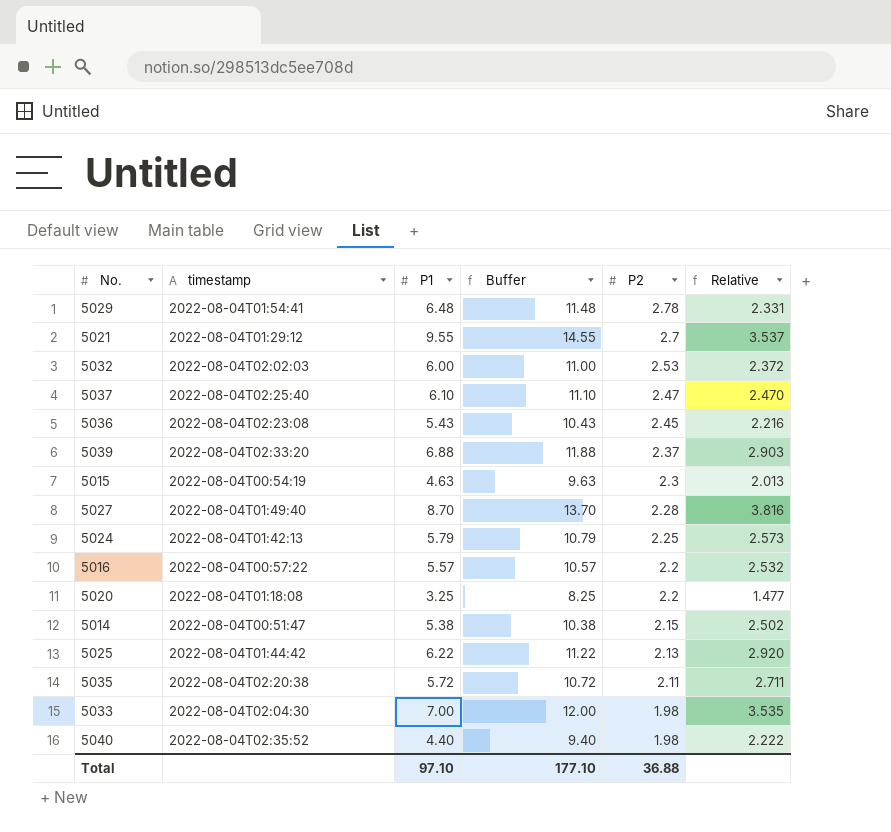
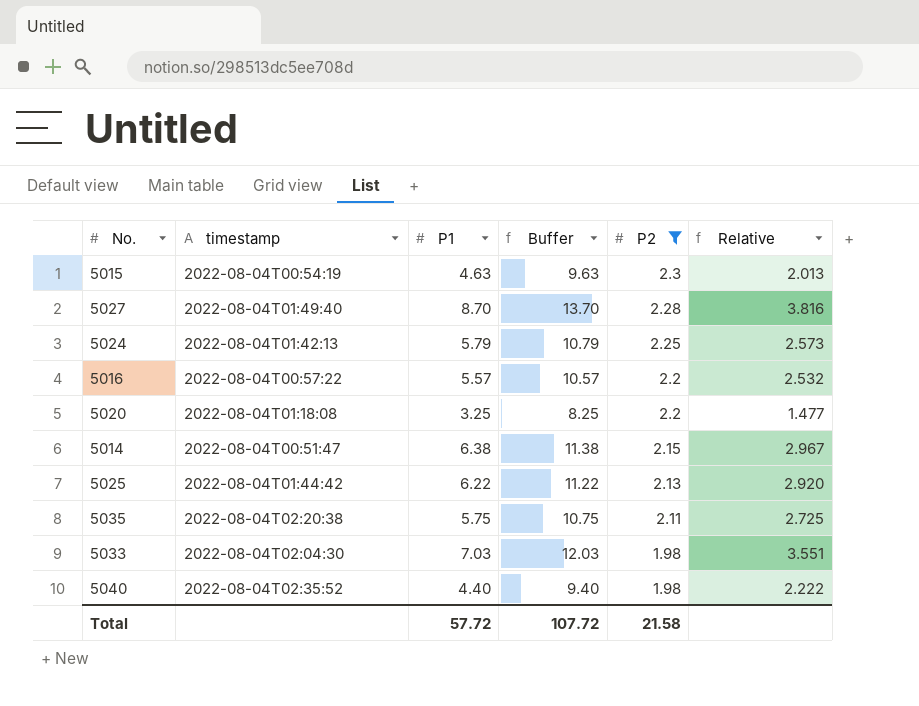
filter: none -> P2 <= 2.3
5014 | P1: 5.38 -> 6.38
5014 | Buffer: 10.38 -> 11.38
5014 | Relative: 2.502 -> 2.967
5035 | P1: 5.72 -> 5.75
5035 | Buffer: 10.72 -> 10.75
5035 | Relative: 2.711 -> 2.725
5033 | P1: 7.00 -> 7.03
5033 | Buffer: 12.00 -> 12.03
5033 | Relative: 3.535 -> 3.551
Total | P1: 97.10 -> 57.72
Total | Buffer: 177.10 -> 107.72
Total | P2: 36.88 -> 21.58

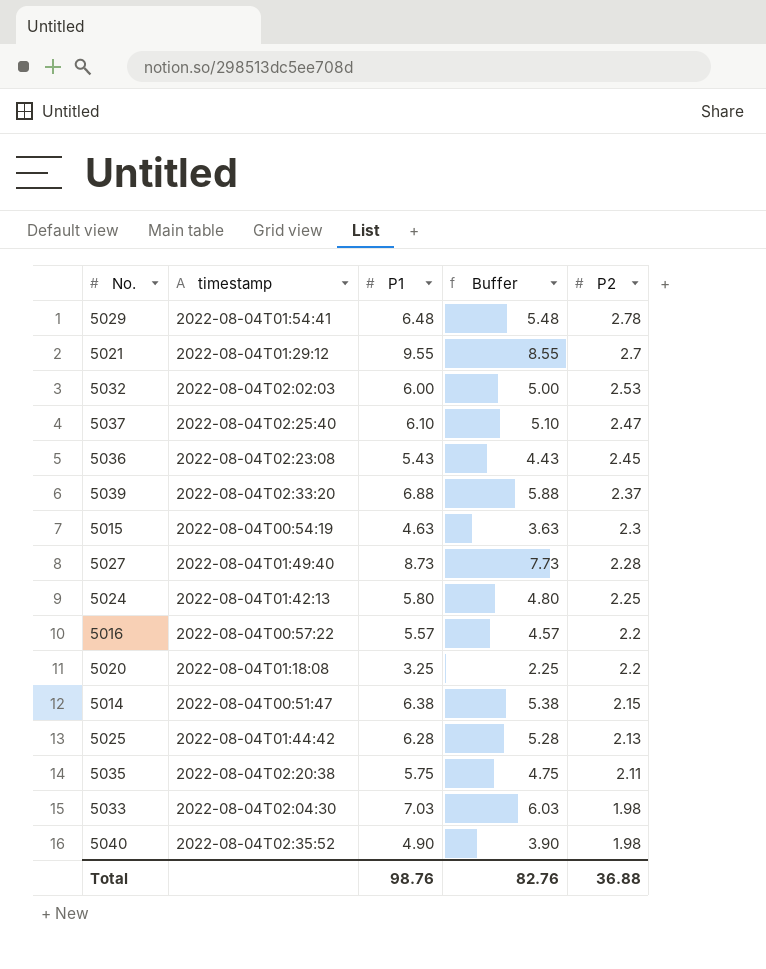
filter: P2 <= 2.3 -> none
column Relative | formula: [P1] / [P2] -> none
column Buffer | formula: [P1] + 5 -> [P1] - 1
5027 | P1: 8.70 -> 8.73
5024 | P1: 5.79 -> 5.80
5025 | P1: 6.22 -> 6.28
5040 | P1: 4.40 -> 4.90
Total | P1: 57.72 -> 98.76
Total | Buffer: 107.72 -> 82.76
Total | P2: 21.58 -> 36.88

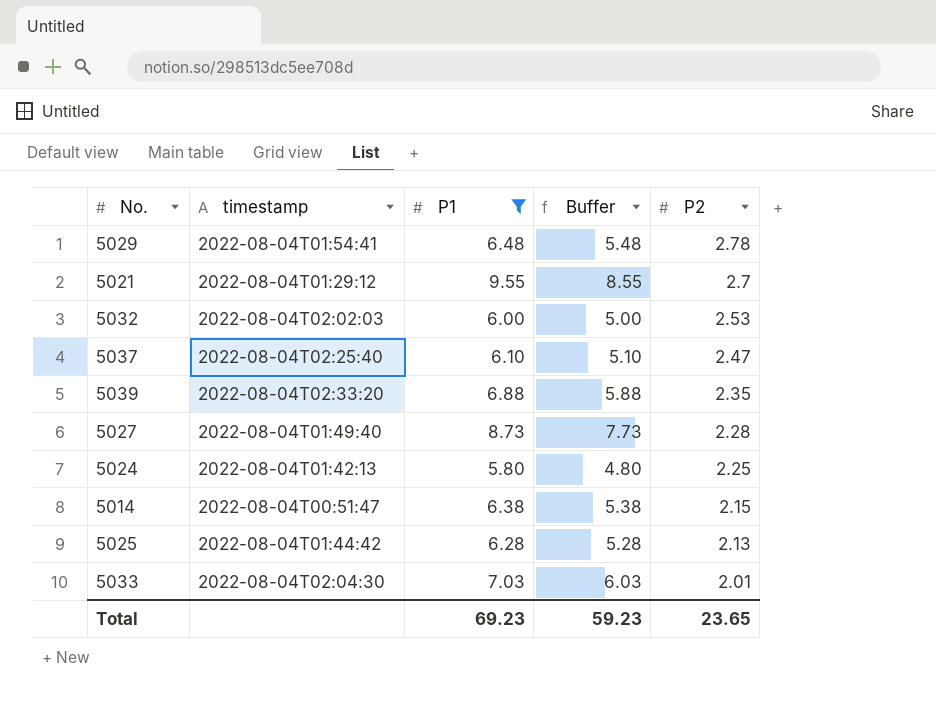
filter: none -> P1 >= 5.80
5039 | P2: 2.37 -> 2.35
5033 | P2: 1.98 -> 2.01
Total | P1: 98.76 -> 69.23
Total | Buffer: 82.76 -> 59.23
Total | P2: 36.88 -> 23.65

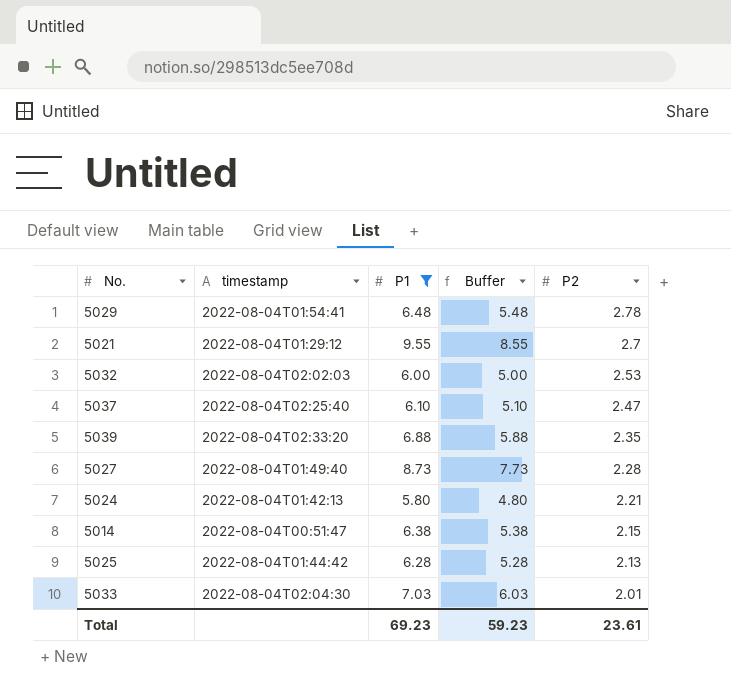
5024 | P2: 2.25 -> 2.21
Total | P2: 23.65 -> 23.61

